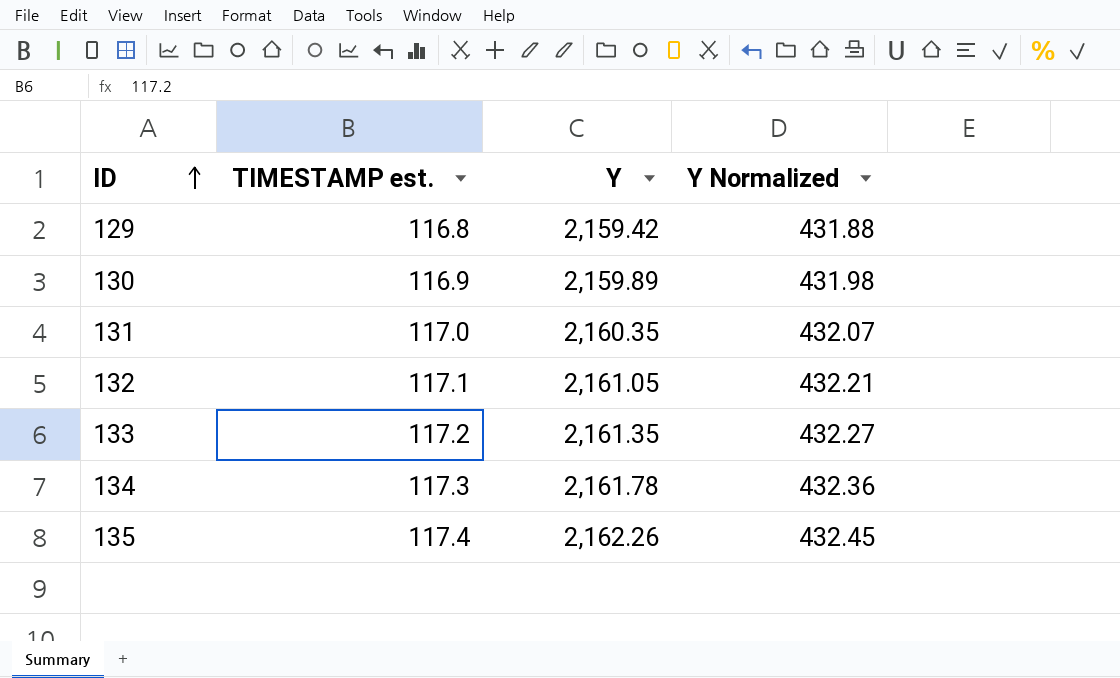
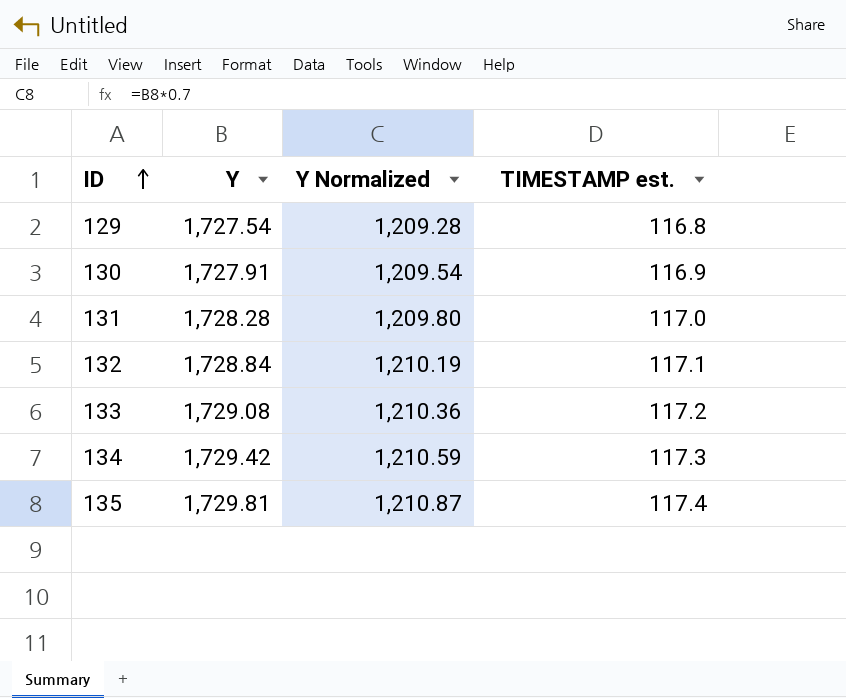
column Y Normalized | formula: [Y] * 0.2 -> [Y] * 0.7
column TIMESTAMP est. | position: 2 -> 4
129 | Y: 2,159.42 -> 1,727.54
130 | Y: 2,159.89 -> 1,727.91
131 | Y: 2,160.35 -> 1,728.28
132 | Y: 2,161.05 -> 1,728.84
133 | Y: 2,161.35 -> 1,729.08
134 | Y: 2,161.78 -> 1,729.42
135 | Y: 2,162.26 -> 1,729.81

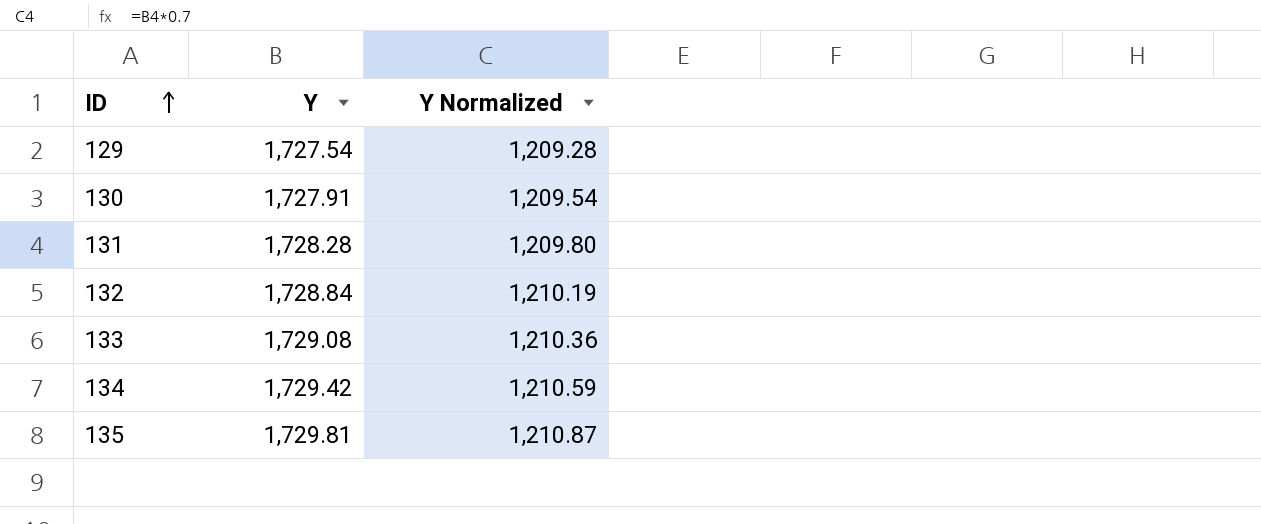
column TIMESTAMP est. | position: 4 -> none

